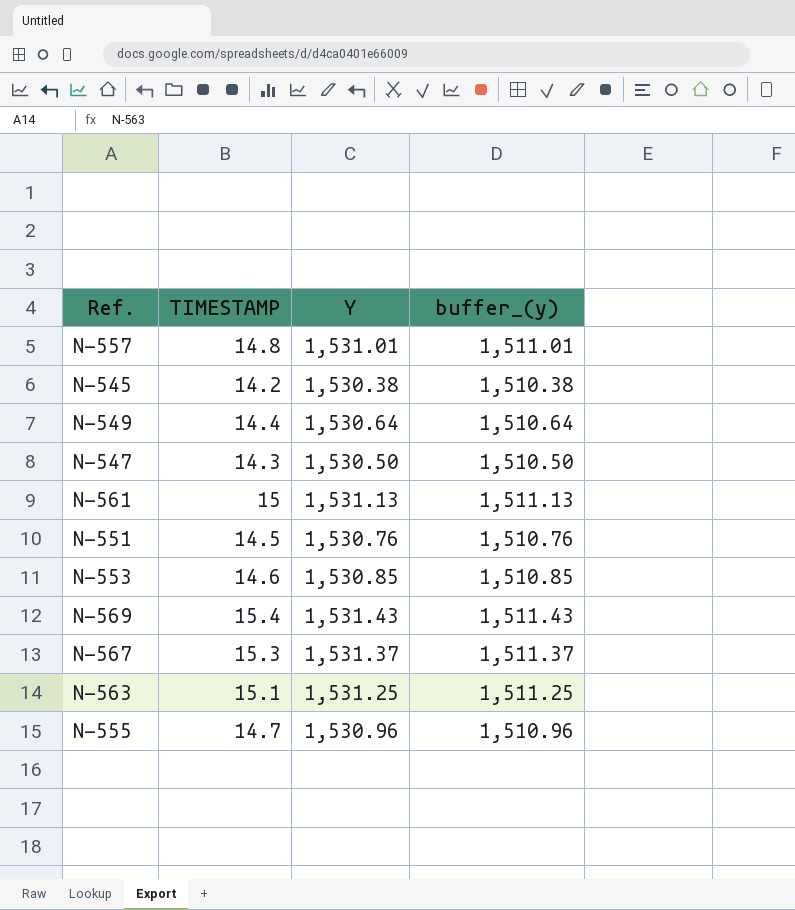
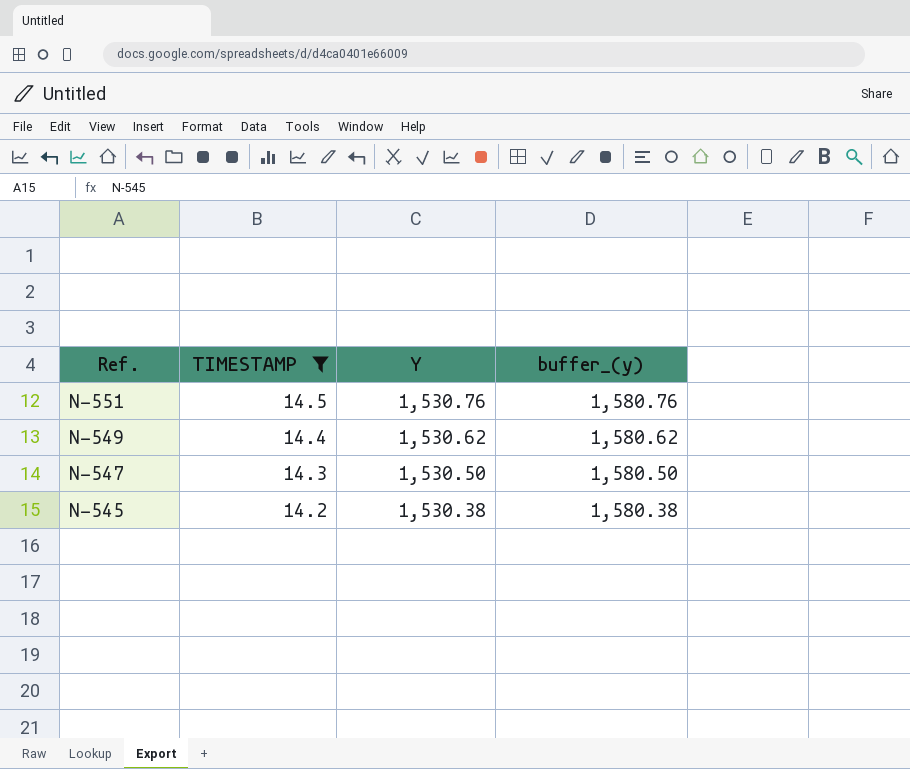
filter: none -> TIMESTAMP <= 14.5
row order: none -> Ref. descending
column buffer_(y) | formula: [Y] - 20 -> [Y] + 50
N-549 | Y: 1,530.64 -> 1,530.62

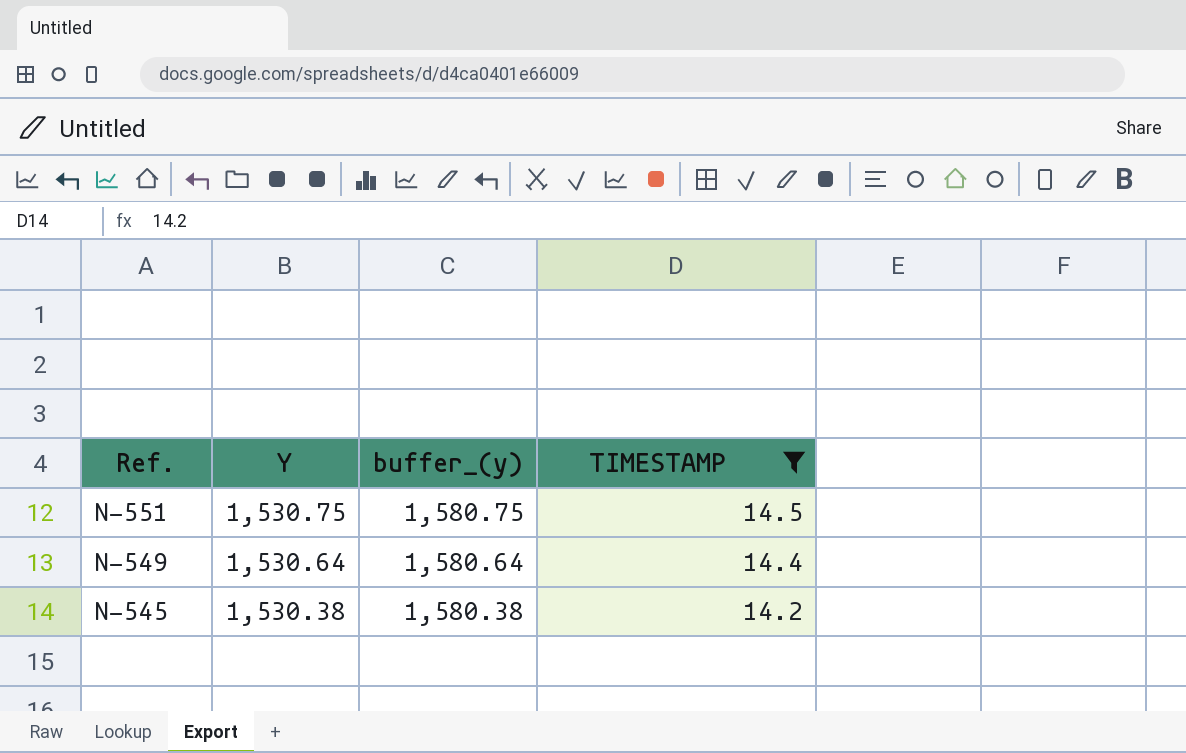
column TIMESTAMP | position: 2 -> 4
row N-547: 14.3 | 1,530.50 | 1,580.50 -> none
N-551 | Y: 1,530.76 -> 1,530.75
N-551 | buffer_(y): 1,580.76 -> 1,580.75
N-549 | Y: 1,530.62 -> 1,530.64
N-549 | buffer_(y): 1,580.62 -> 1,580.64

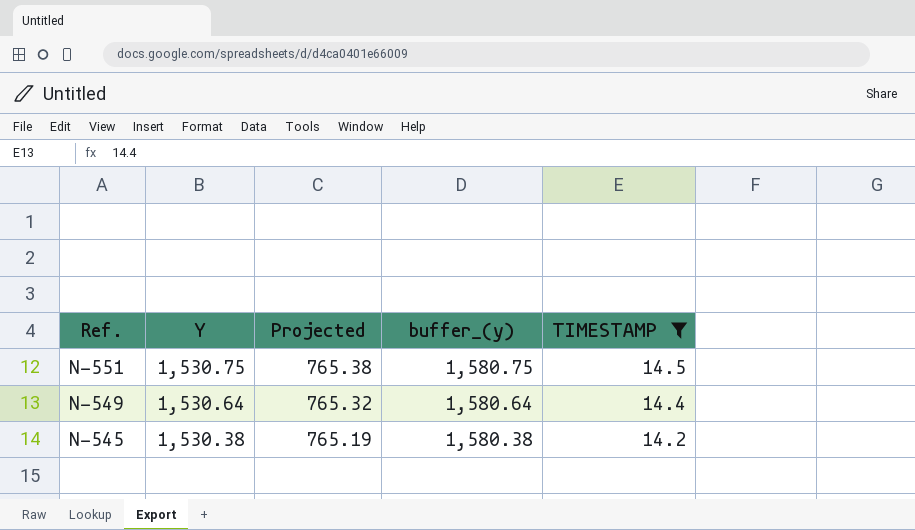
column Projected | formula: none -> [Y] * 0.5

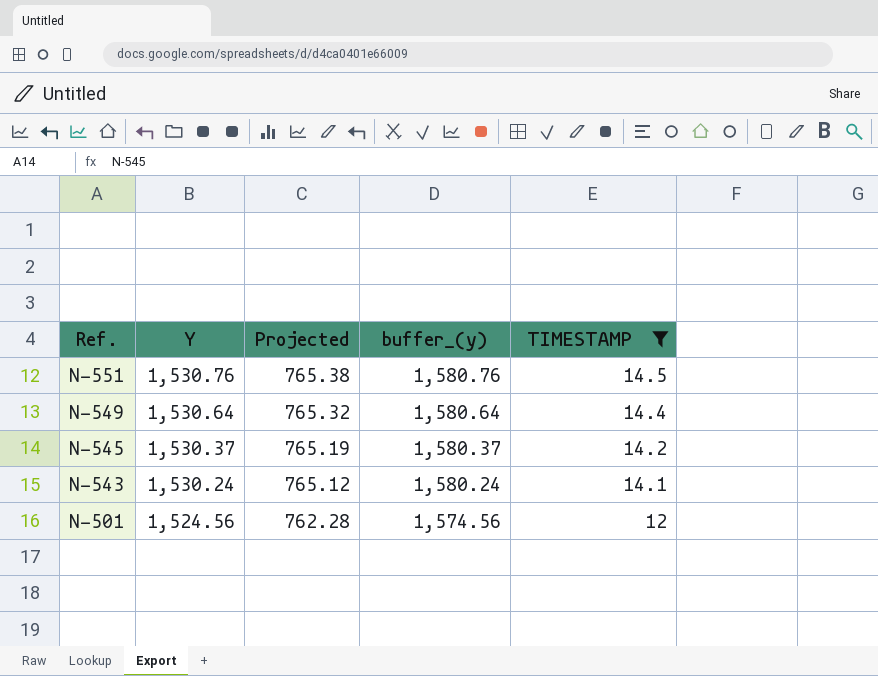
N-551 | Y: 1,530.75 -> 1,530.76
N-551 | buffer_(y): 1,580.75 -> 1,580.76
N-545 | Y: 1,530.38 -> 1,530.37
N-545 | buffer_(y): 1,580.38 -> 1,580.37
row N-543: none -> 1,530.24 | 765.12 | 1,580.24 | 14.1
row N-501: none -> 1,524.56 | 762.28 | 1,574.56 | 12

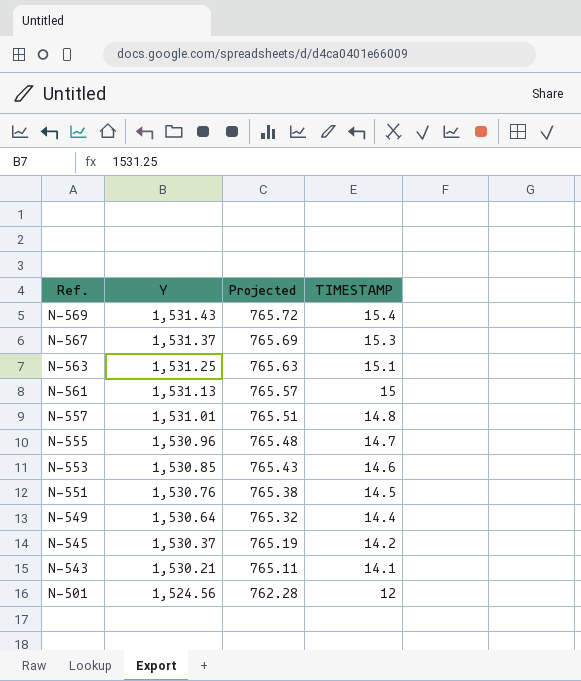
filter: TIMESTAMP <= 14.5 -> none
column buffer_(y) | formula: [Y] + 50 -> none
N-543 | Y: 1,530.24 -> 1,530.21
N-543 | Projected: 765.12 -> 765.11

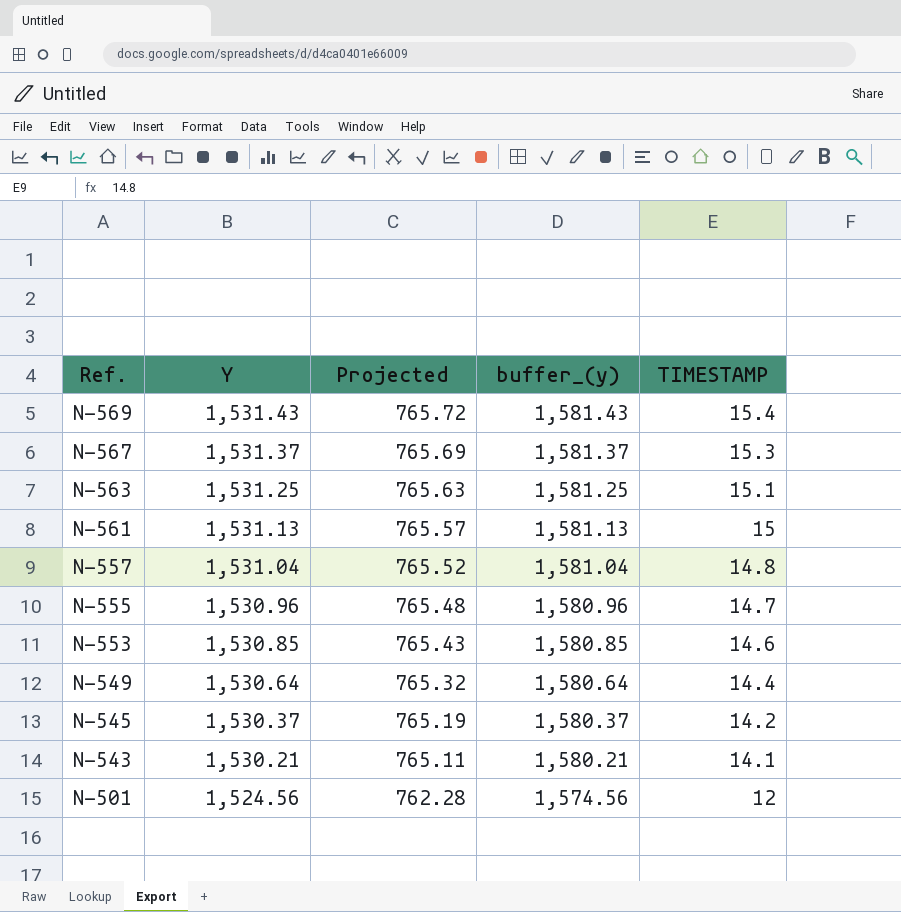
column buffer_(y) | formula: none -> [Y] + 50
row N-551: 1,530.76 | 765.38 | 14.5 -> none
N-557 | Y: 1,531.01 -> 1,531.04
N-557 | Projected: 765.51 -> 765.52

